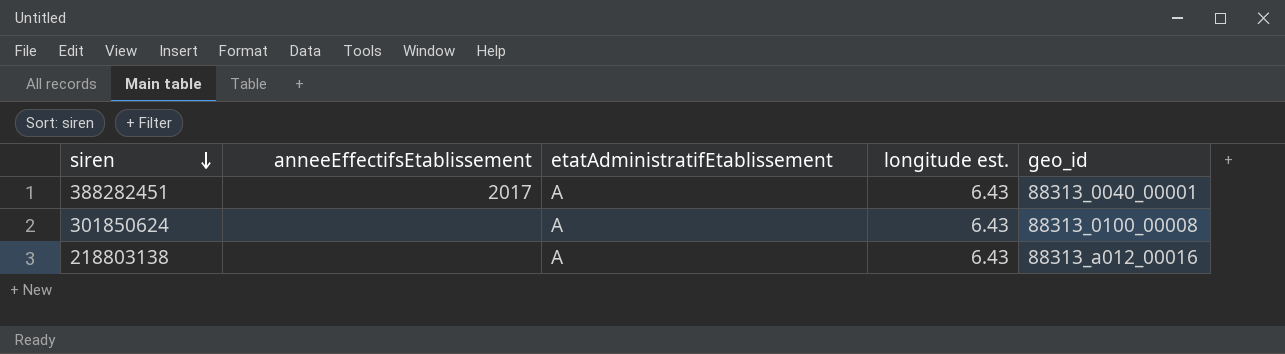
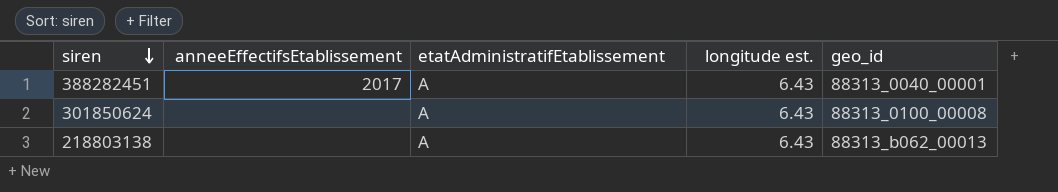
218803138 | geo_id: 88313_a012_00016 -> 88313_b062_00013

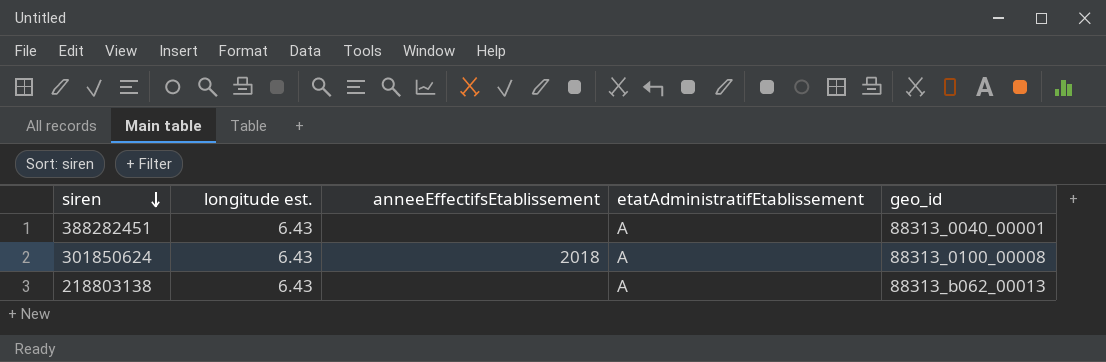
column longitude est. | position: 4 -> 2
388282451 | anneeEffectifsEtablissement: 2017 -> none
301850624 | anneeEffectifsEtablissement: none -> 2018

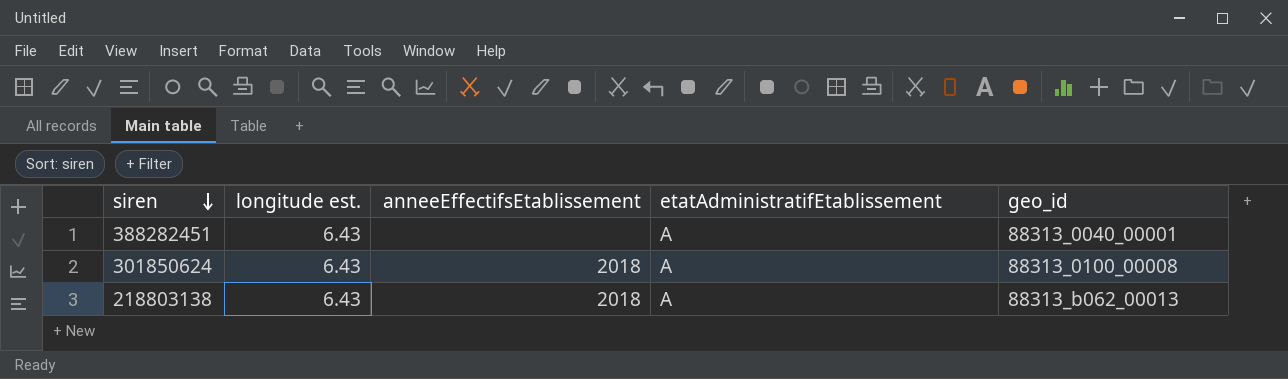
218803138 | anneeEffectifsEtablissement: none -> 2018

